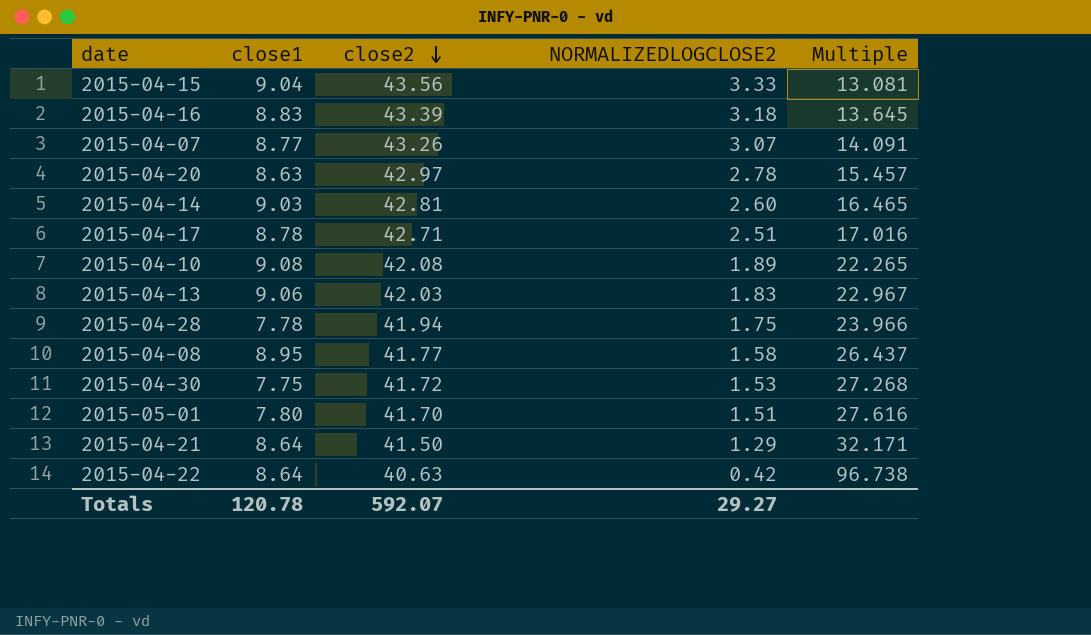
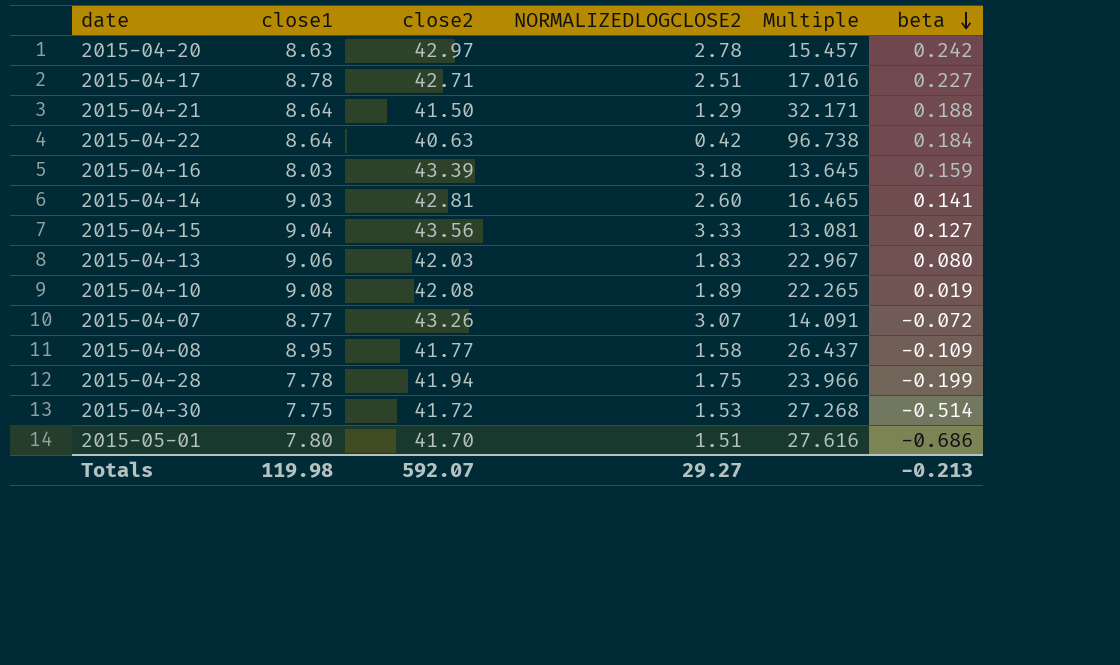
row order: close2 descending -> beta descending
column beta | position: none -> 6
2015-04-16 | close1: 8.83 -> 8.03
Totals | close1: 120.78 -> 119.98

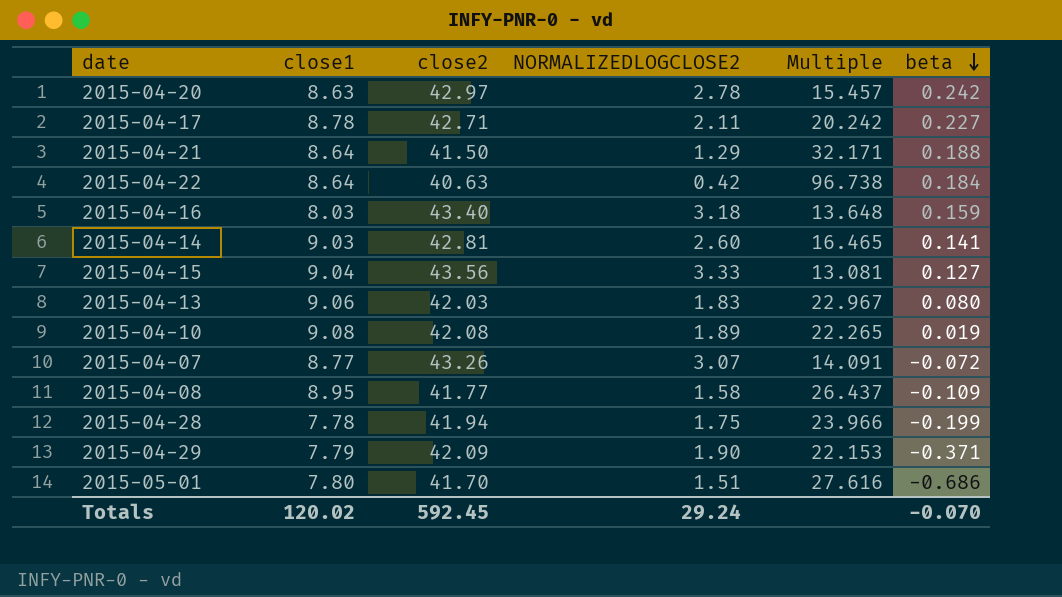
row 2015-04-30: 7.75 | 41.72 | 1.53 | 27.268 | -0.514 -> none
2015-04-17 | NORMALIZEDLOGCLOSE2: 2.51 -> 2.11
2015-04-17 | Multiple: 17.016 -> 20.242
2015-04-16 | close2: 43.39 -> 43.40
2015-04-16 | Multiple: 13.645 -> 13.648
row 2015-04-29: none -> 7.79 | 42.09 | 1.90 | 22.153 | -0.371
Totals | close1: 119.98 -> 120.02
Totals | close2: 592.07 -> 592.45
Totals | NORMALIZEDLOGCLOSE2: 29.27 -> 29.24
Totals | beta: -0.213 -> -0.070

